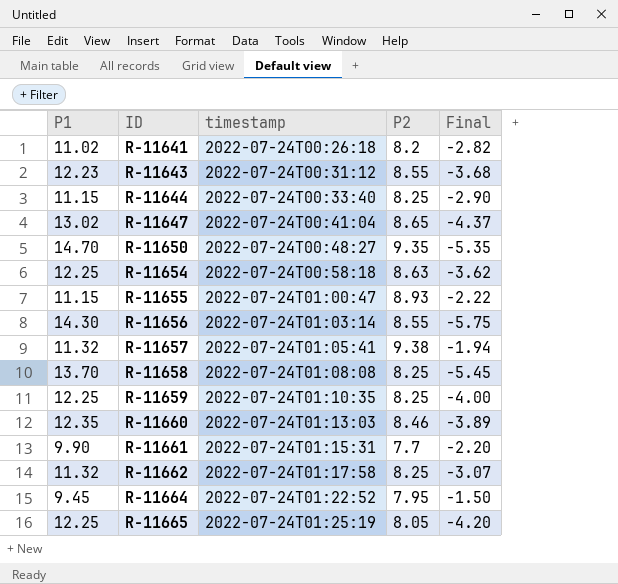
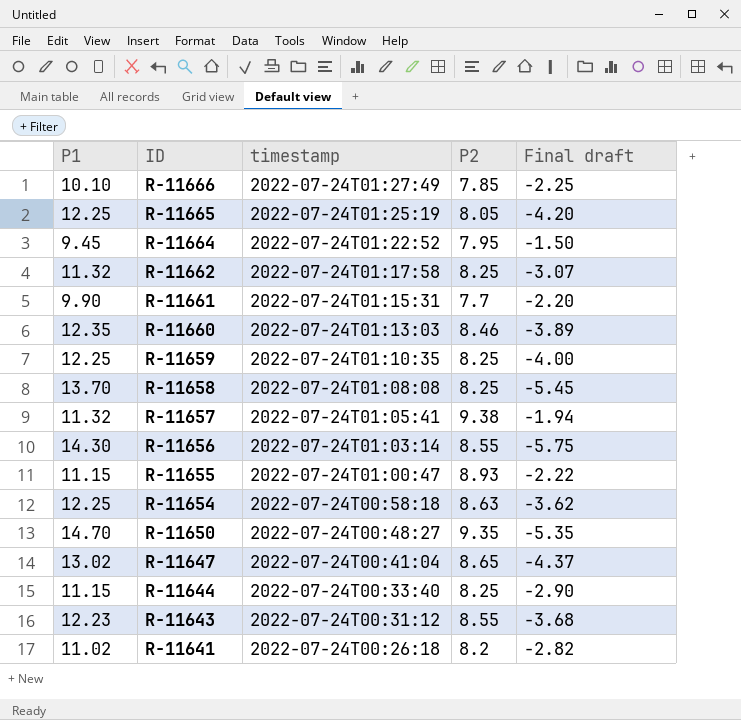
row order: ID ascending -> ID descending
column name: Final -> Final draft
row R-11666: none -> 10.10 | 2022-07-24T01:27:49 | 7.85 | -2.25

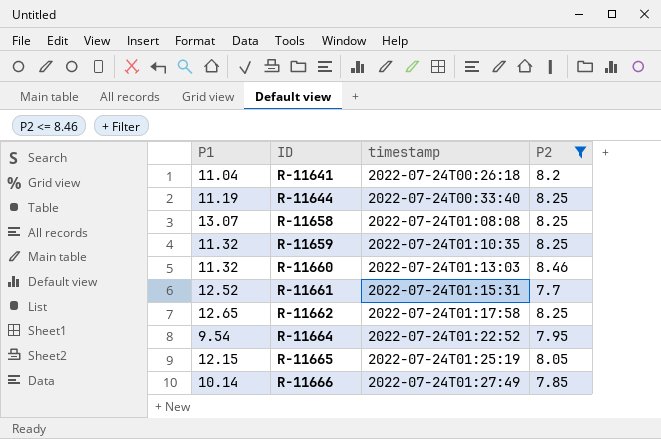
filter: none -> P2 <= 8.46
row order: ID descending -> ID ascending
column Final draft | formula: [P2] - [P1] -> none
R-11641 | P1: 11.02 -> 11.04
R-11644 | P1: 11.15 -> 11.19
R-11658 | P1: 13.70 -> 13.07
R-11659 | P1: 12.25 -> 11.32
R-11660 | P1: 12.35 -> 11.32
R-11661 | P1: 9.90 -> 12.52
R-11662 | P1: 11.32 -> 12.65
R-11664 | P1: 9.45 -> 9.54
R-11665 | P1: 12.25 -> 12.15
R-11666 | P1: 10.10 -> 10.14

